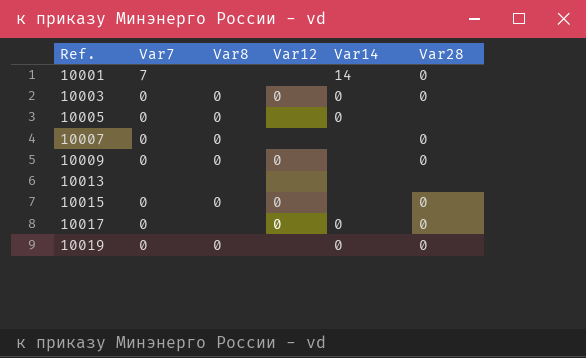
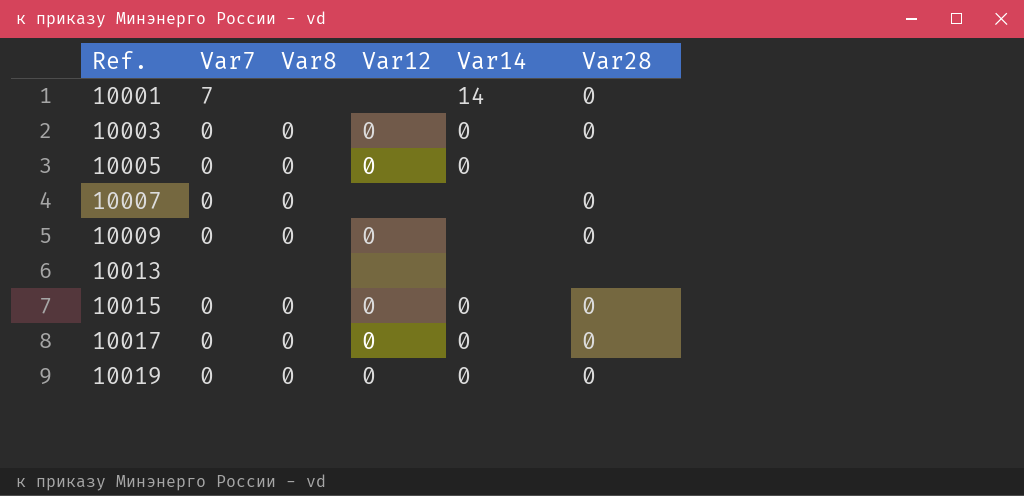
10005 | Var12: none -> 0
10015 | Var14: none -> 0
10017 | Var8: none -> 0
10019 | Var12: none -> 0

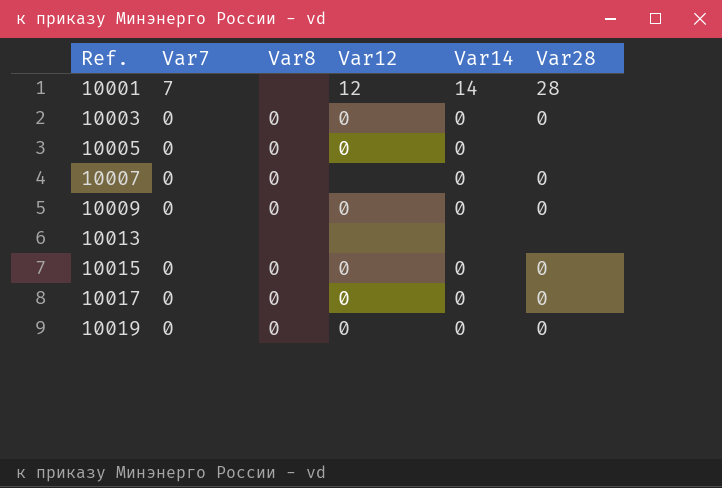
10001 | Var12: none -> 12
10001 | Var28: 0 -> 28
10007 | Var14: none -> 0
10009 | Var14: none -> 0

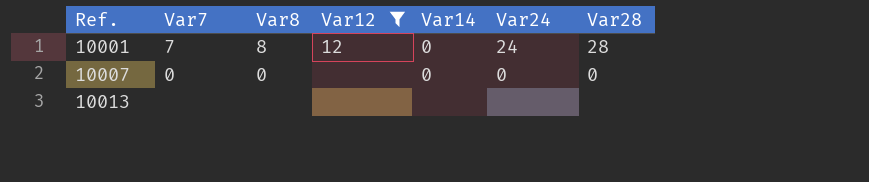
filter: none -> Var12 != 0
column Var24 | position: none -> 6
10001 | Var8: none -> 8
10001 | Var14: 14 -> 0

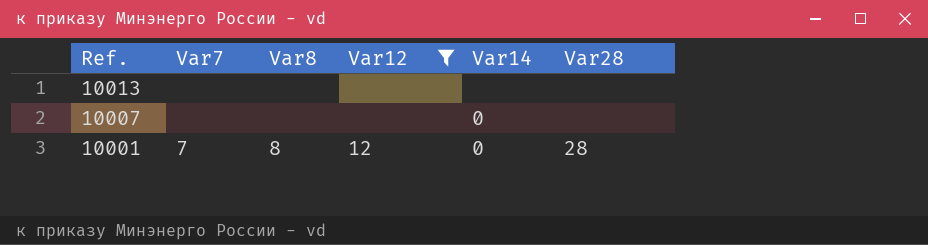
row order: Ref. ascending -> Ref. descending
column Var24 | position: 6 -> none
10007 | Var7: 0 -> none
10007 | Var8: 0 -> none
10007 | Var28: 0 -> none

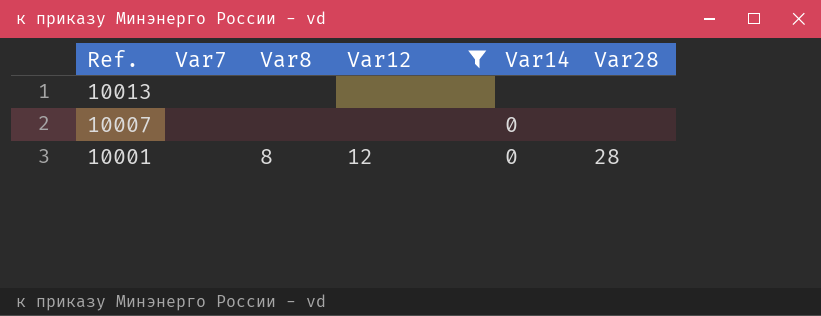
10001 | Var7: 7 -> none

